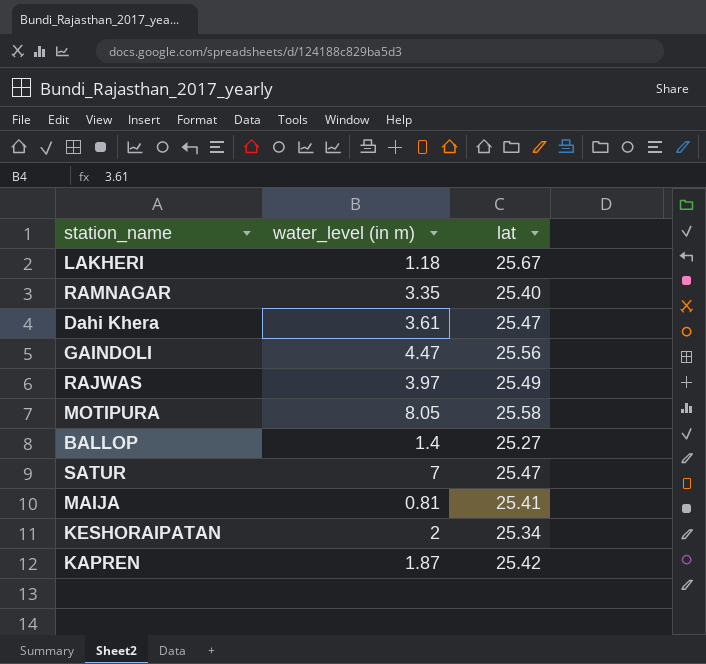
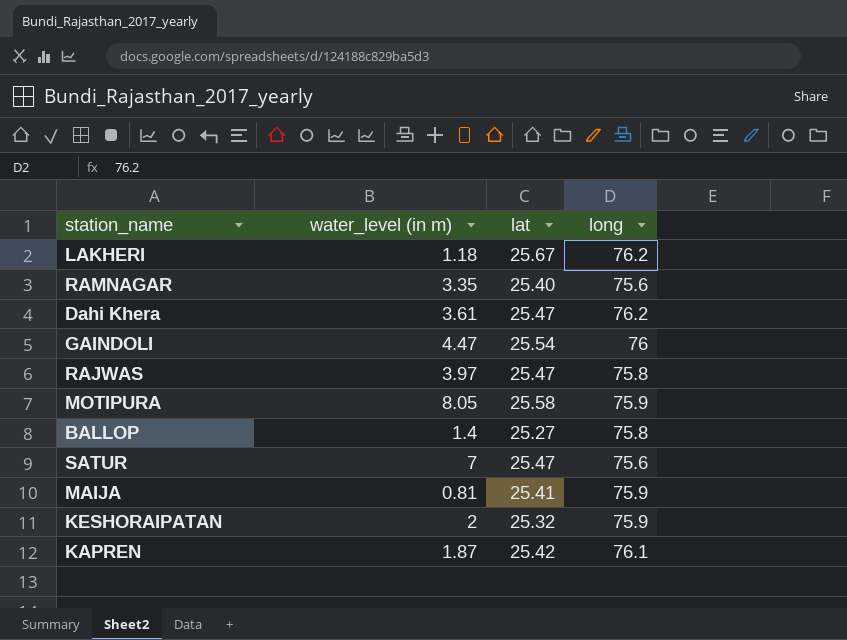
column long | position: none -> 4
GAINDOLI | lat: 25.56 -> 25.54
RAJWAS | lat: 25.49 -> 25.47
KESHORAIPATAN | lat: 25.34 -> 25.32

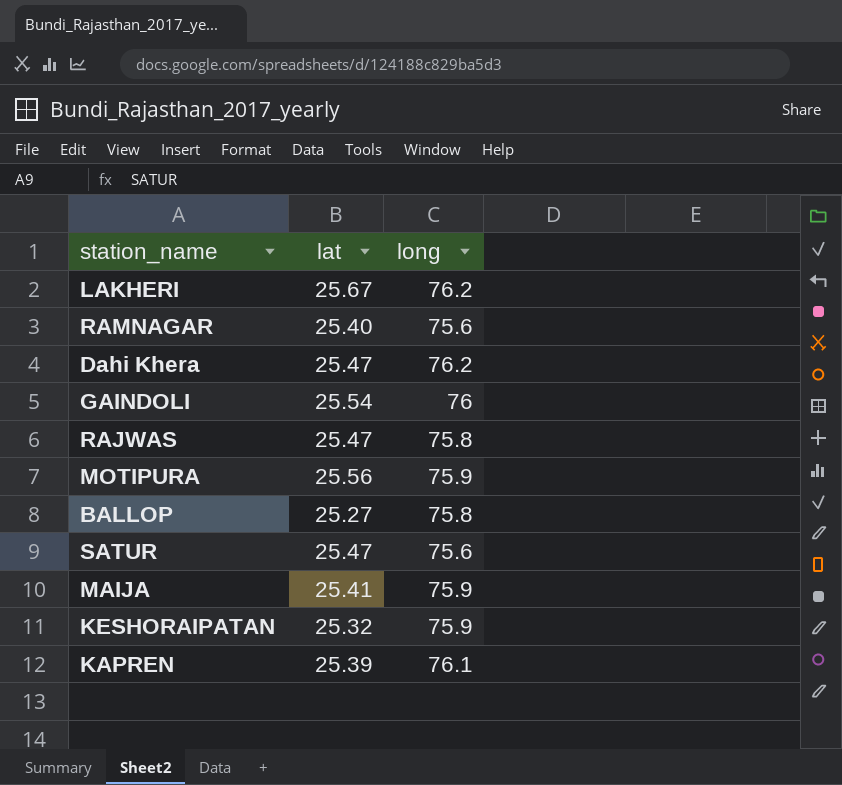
column water_level (in m) | position: 2 -> none
MOTIPURA | lat: 25.58 -> 25.56
KAPREN | lat: 25.42 -> 25.39

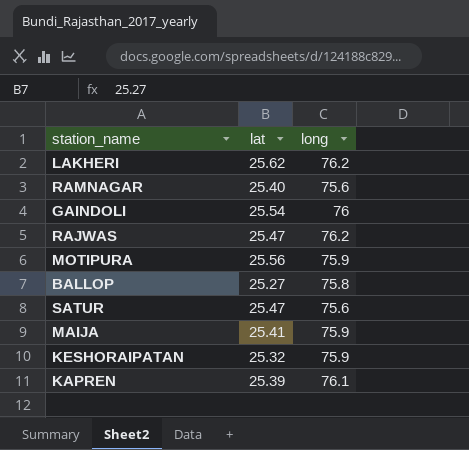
row Dahi Khera: 25.47 | 76.2 -> none
LAKHERI | lat: 25.67 -> 25.62
RAJWAS | long: 75.8 -> 76.2

